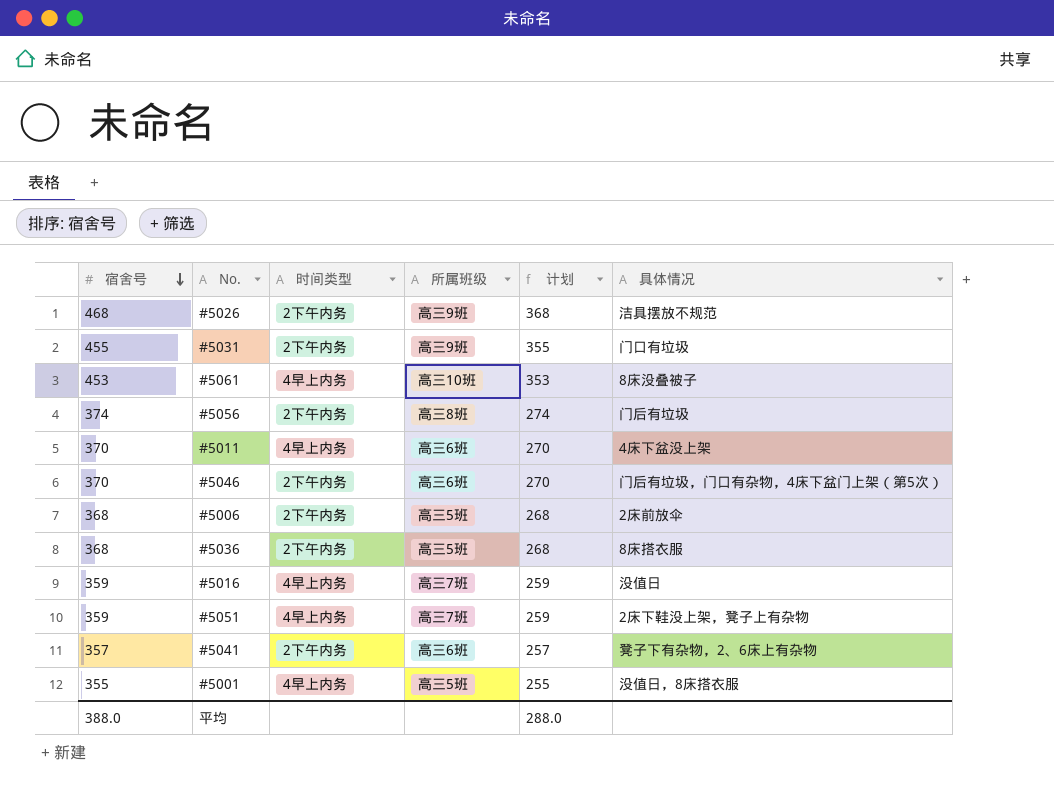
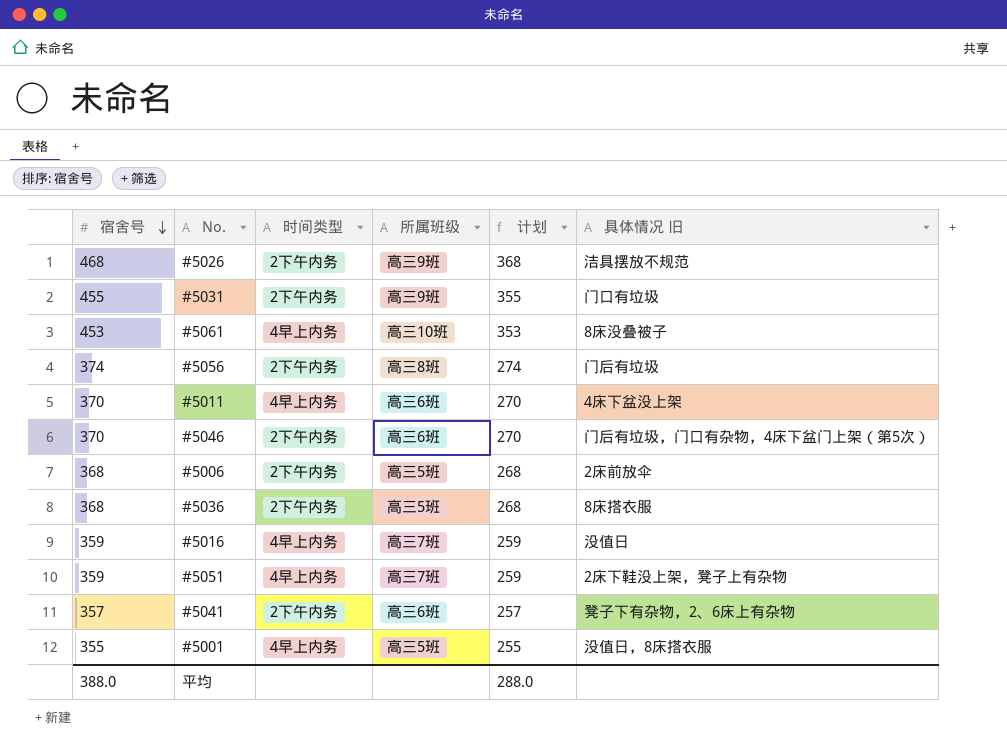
column name: 具体情况 -> 具体情况 旧

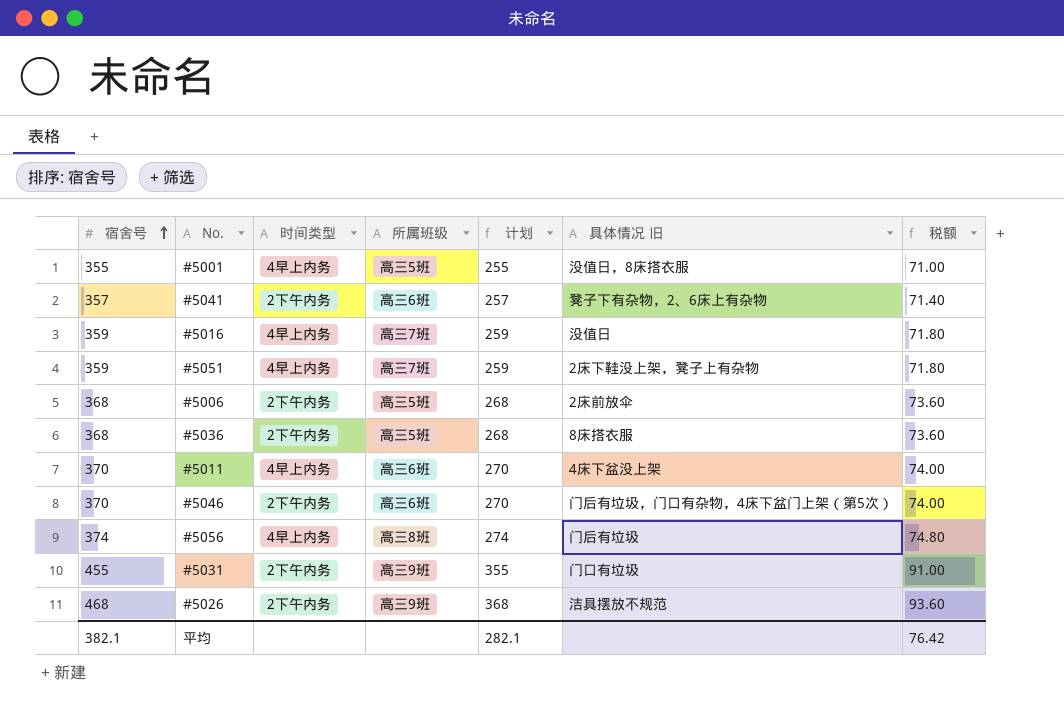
row order: 宿舍号 descending -> 宿舍号 ascending
column 税额 | formula: none -> [宿舍号] * 0.2
row #5061: 453 | 4早上内务 | 高三10班 | 353 | 8床没叠被子 -> none
#5056 | 时间类型: 2下午内务 -> 4早上内务
平均 | 宿舍号: 388.0 -> 382.1
平均 | 计划: 288.0 -> 282.1

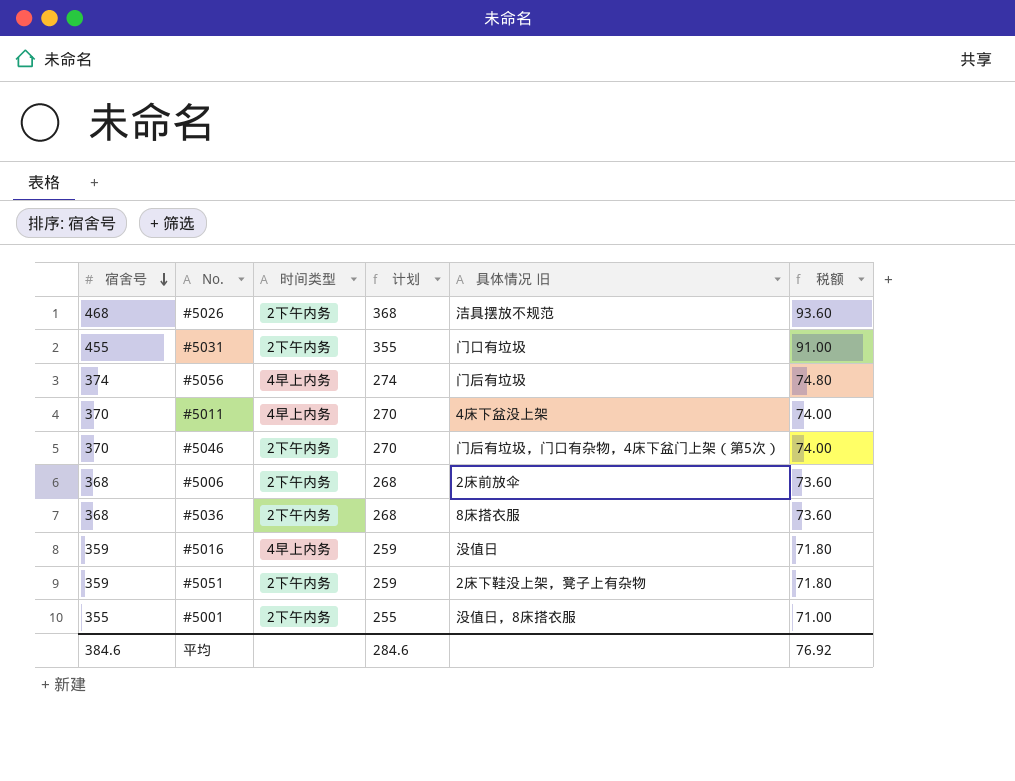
row order: 宿舍号 ascending -> 宿舍号 descending
column 所属班级 | position: 4 -> none
row #5041: 357 | 2下午内务 | 高三6班 | 257 | 凳子下有杂物，2、6床上有杂物 | 71.40 -> none
#5051 | 时间类型: 4早上内务 -> 2下午内务
#5001 | 时间类型: 4早上内务 -> 2下午内务
平均 | 宿舍号: 382.1 -> 384.6
平均 | 计划: 282.1 -> 284.6
平均 | 税额: 76.42 -> 76.92

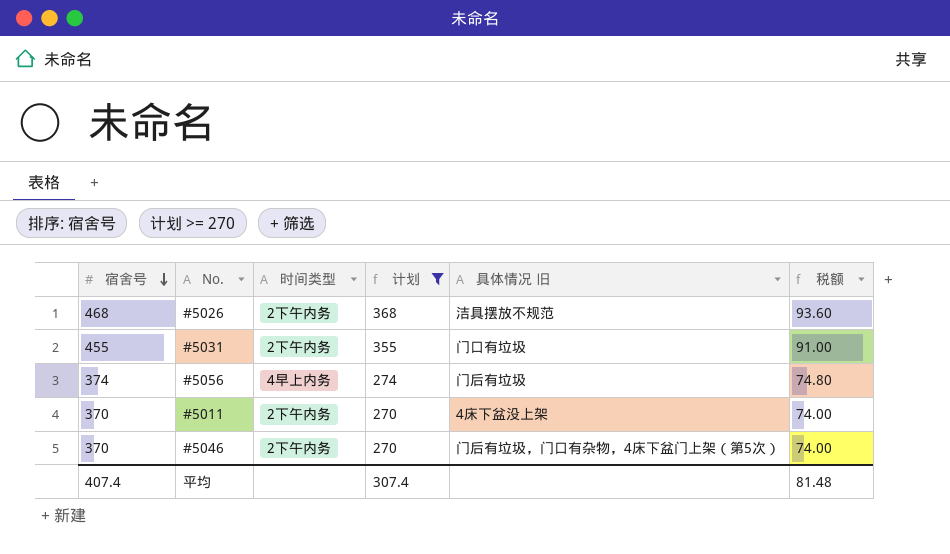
filter: none -> 计划 >= 270
#5011 | 时间类型: 4早上内务 -> 2下午内务
平均 | 宿舍号: 384.6 -> 407.4
平均 | 计划: 284.6 -> 307.4
平均 | 税额: 76.92 -> 81.48

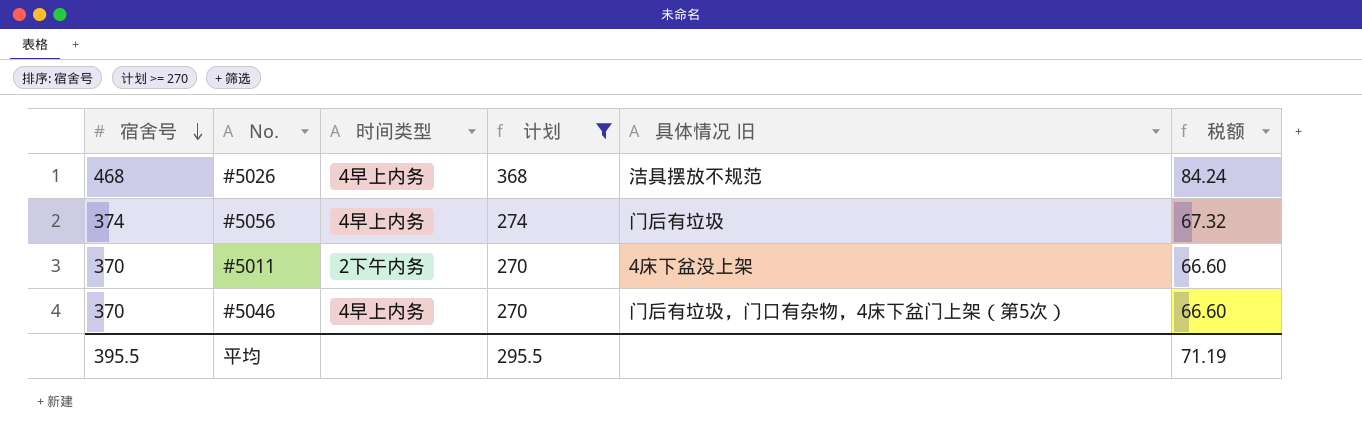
column 税额 | formula: [宿舍号] * 0.2 -> [宿舍号] * 0.18
row #5031: 455 | 2下午内务 | 355 | 门口有垃圾 | 91.00 -> none
#5026 | 时间类型: 2下午内务 -> 4早上内务
#5046 | 时间类型: 2下午内务 -> 4早上内务
平均 | 宿舍号: 407.4 -> 395.5
平均 | 计划: 307.4 -> 295.5
平均 | 税额: 81.48 -> 71.19

